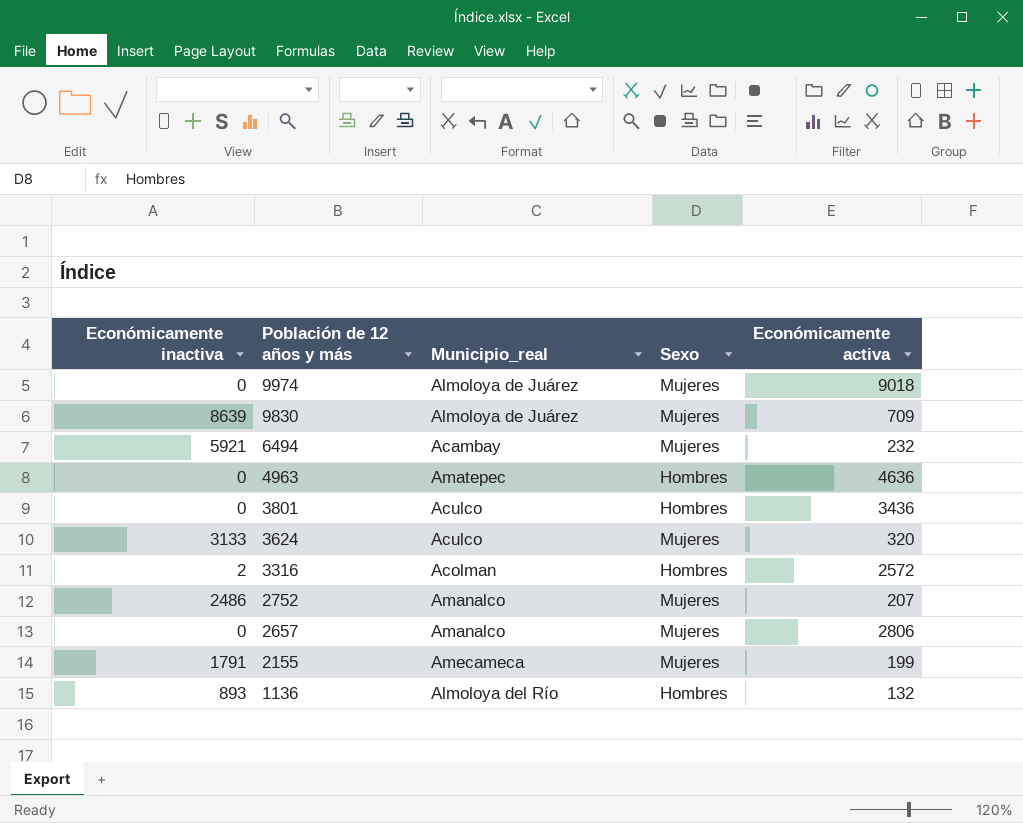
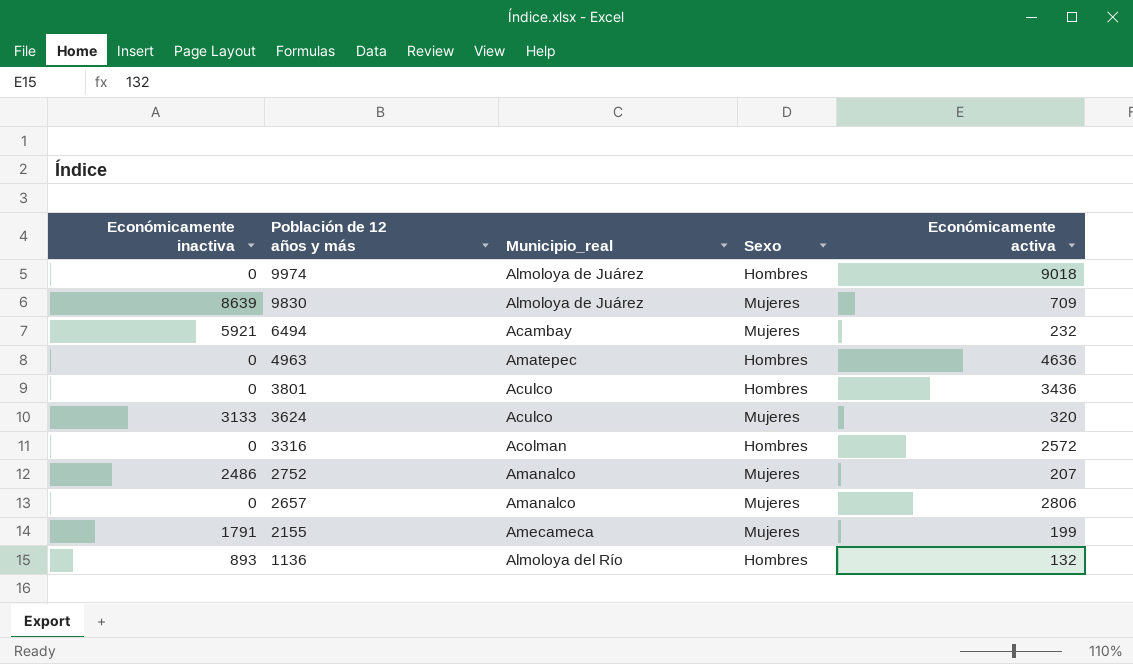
9974 | Sexo: Mujeres -> Hombres
3316 | Económicamente inactiva: 2 -> 0

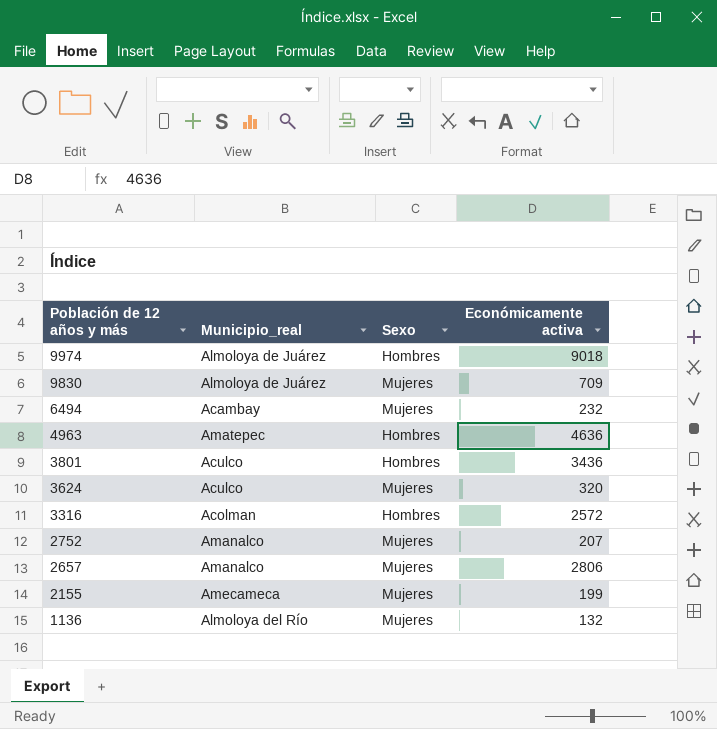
column Económicamente inactiva | position: 1 -> none
1136 | Sexo: Hombres -> Mujeres

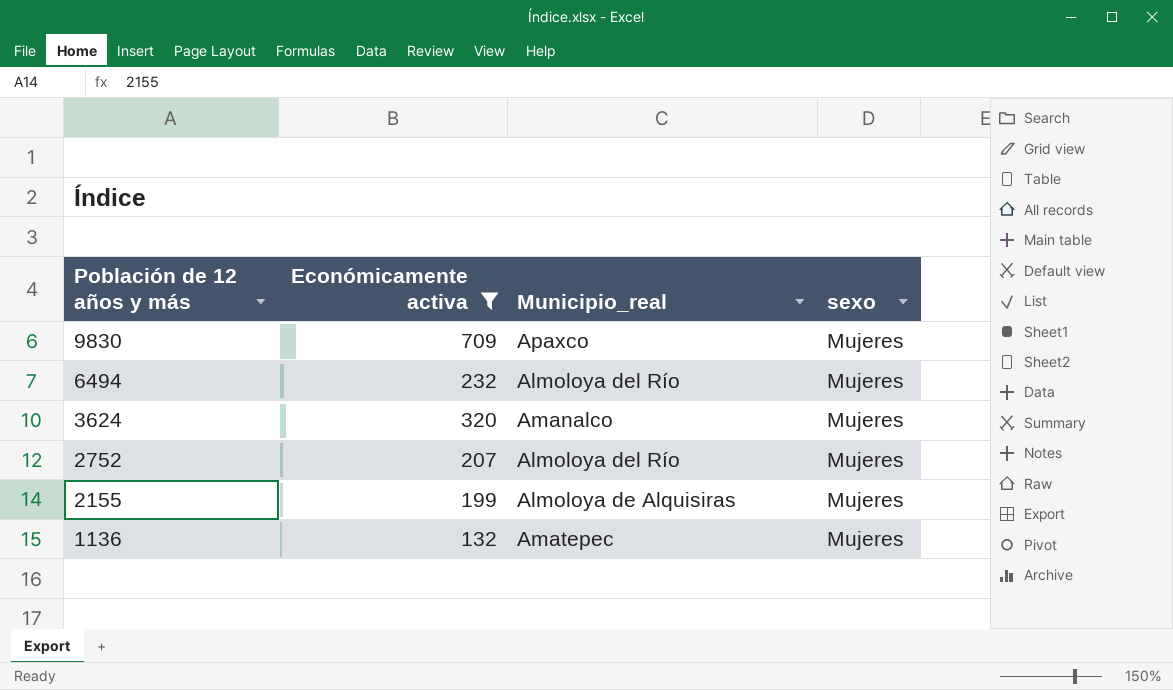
filter: none -> Económicamente activa <= 709
column Económicamente activa | position: 4 -> 2
column name: Sexo -> sexo
9830 | Municipio_real: Almoloya de Juárez -> Apaxco
6494 | Municipio_real: Acambay -> Almoloya del Río
3624 | Municipio_real: Aculco -> Amanalco
2752 | Municipio_real: Amanalco -> Almoloya del Río
2155 | Municipio_real: Amecameca -> Almoloya de Alquisiras
1136 | Municipio_real: Almoloya del Río -> Amatepec

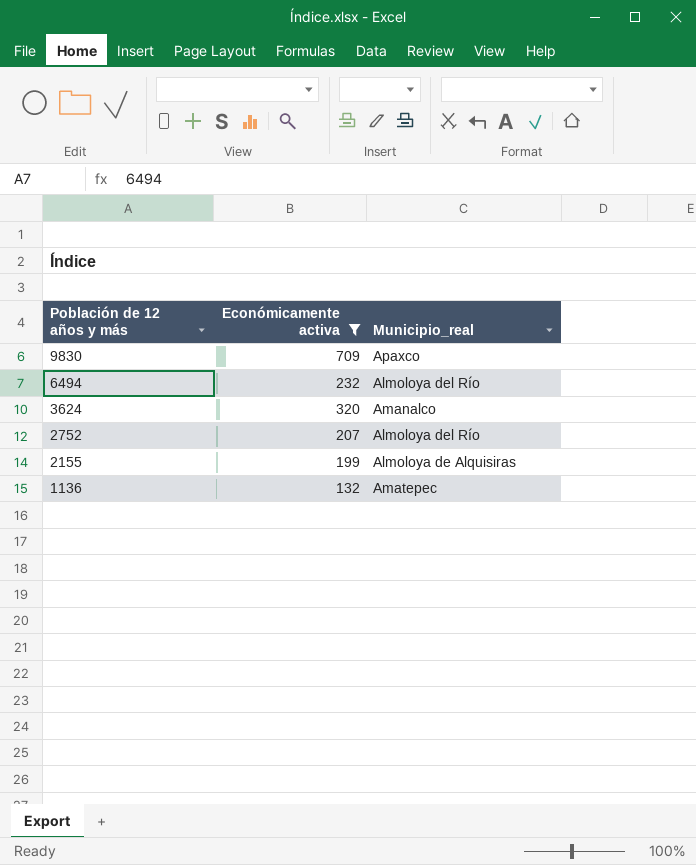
column sexo | position: 4 -> none

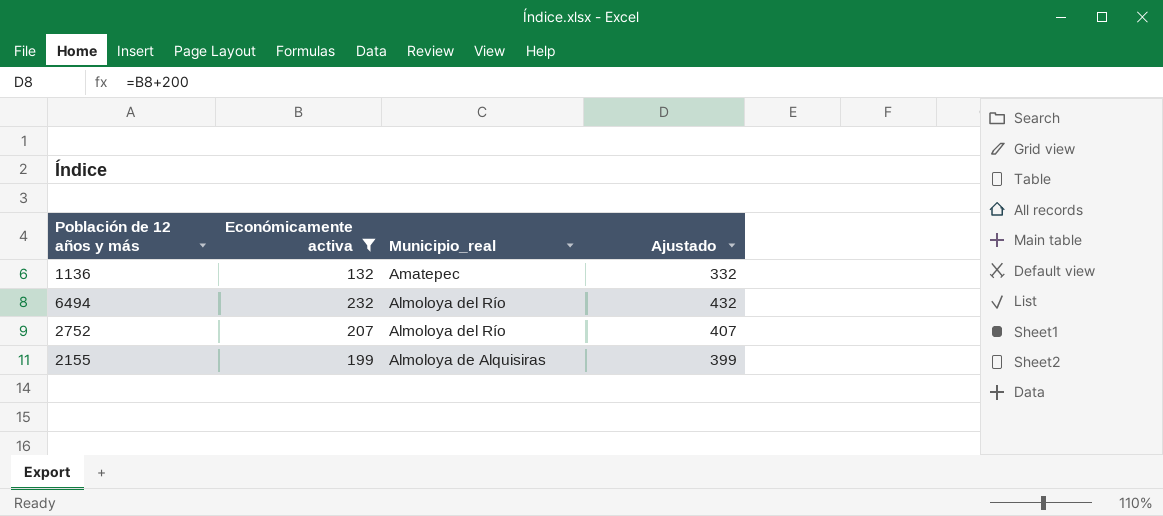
row order: Población de 12 años y más descending -> Municipio_real descending
column Ajustado | formula: none -> [Económicamente activa] + 200
row 9830: 709 | Apaxco -> none
row 3624: 320 | Amanalco -> none

